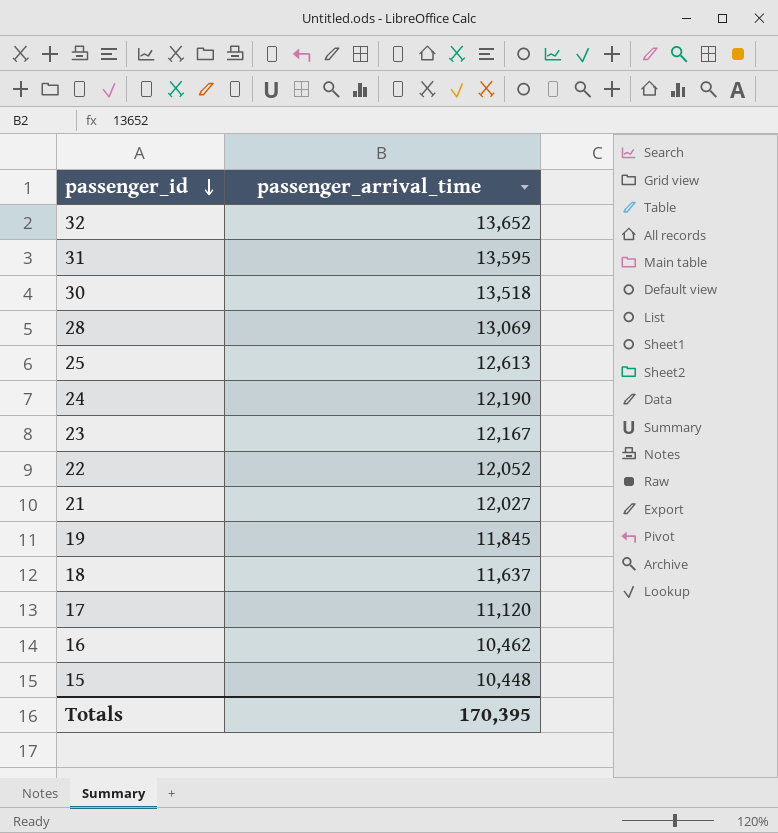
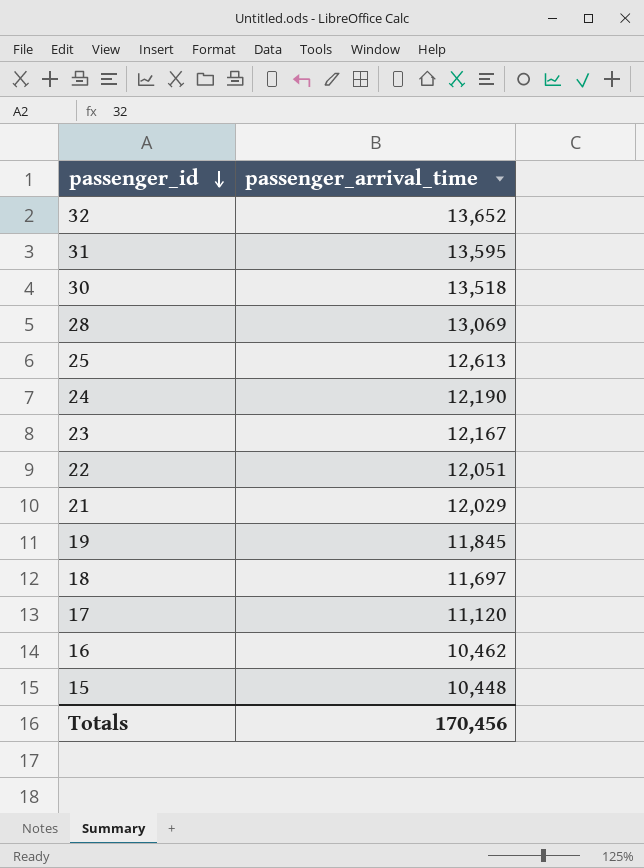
22 | passenger_arrival_time: 12,052 -> 12,051
21 | passenger_arrival_time: 12,027 -> 12,029
18 | passenger_arrival_time: 11,637 -> 11,697
Totals | passenger_arrival_time: 170,395 -> 170,456

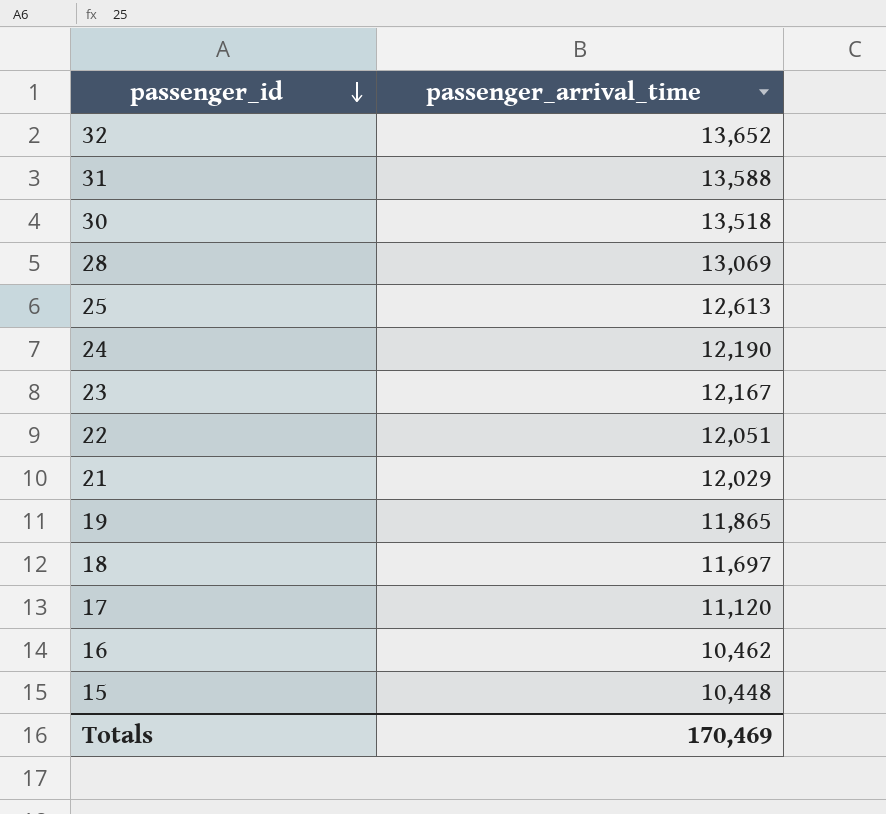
31 | passenger_arrival_time: 13,595 -> 13,588
19 | passenger_arrival_time: 11,845 -> 11,865
Totals | passenger_arrival_time: 170,456 -> 170,469

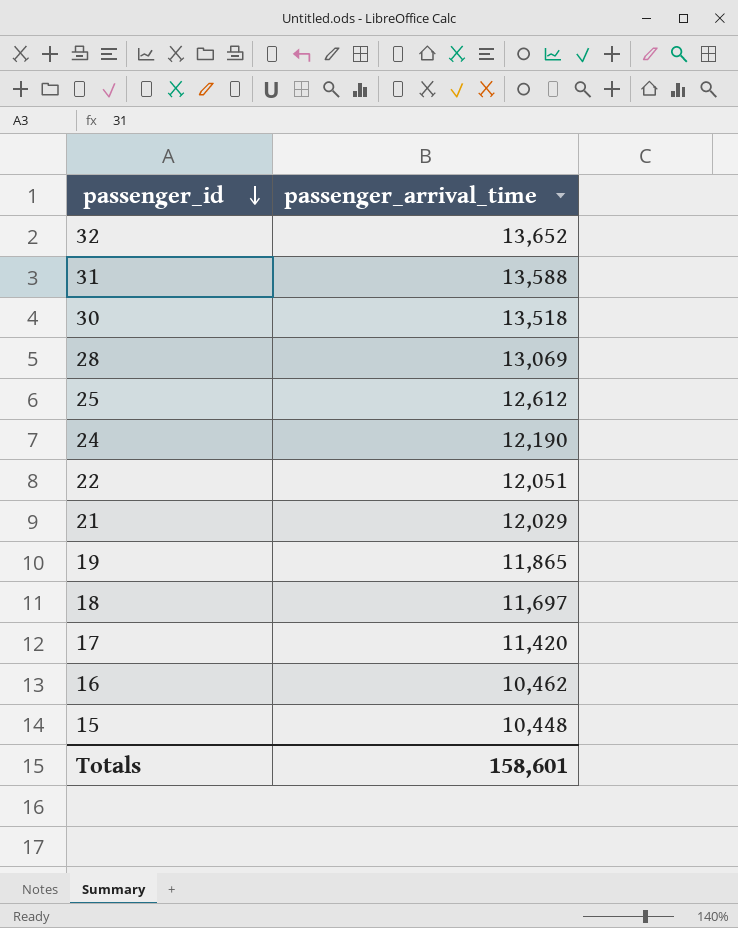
row 23: 12,167 -> none
25 | passenger_arrival_time: 12,613 -> 12,612
17 | passenger_arrival_time: 11,120 -> 11,420
Totals | passenger_arrival_time: 170,469 -> 158,601

